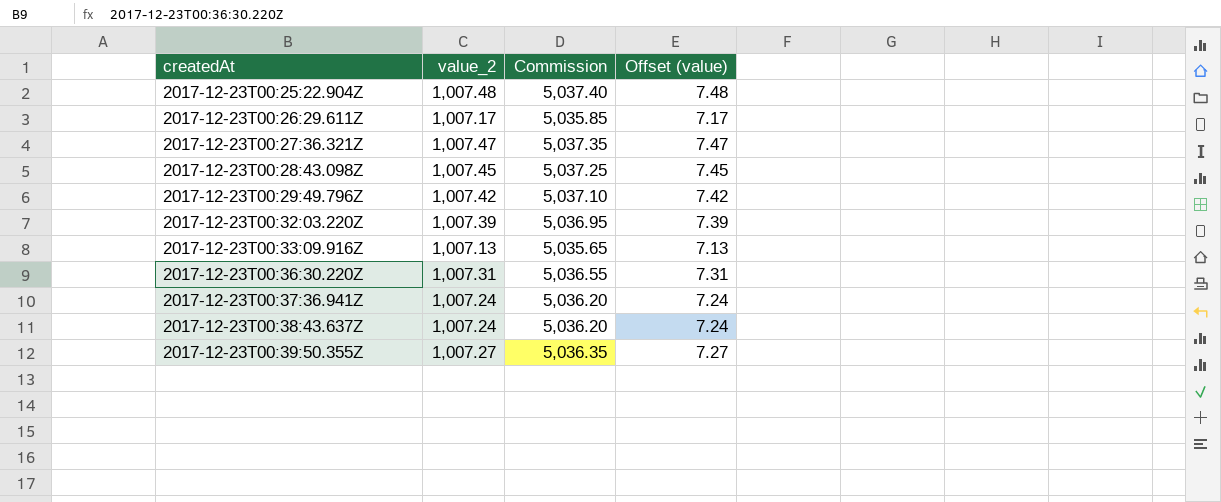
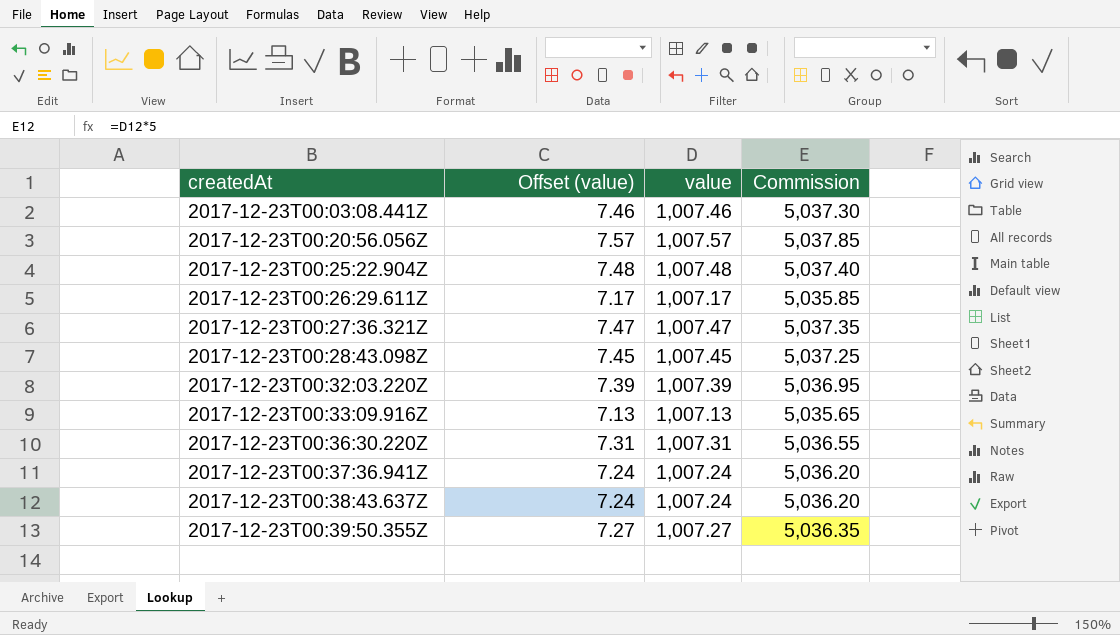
column Offset (value) | position: 4 -> 2
column name: value_2 -> value
row 2017-12-23T00:29:49.796Z: 1,007.42 | 5,037.10 | 7.42 -> none
row 2017-12-23T00:03:08.441Z: none -> 7.46 | 1,007.46 | 5,037.30
row 2017-12-23T00:20:56.056Z: none -> 7.57 | 1,007.57 | 5,037.85

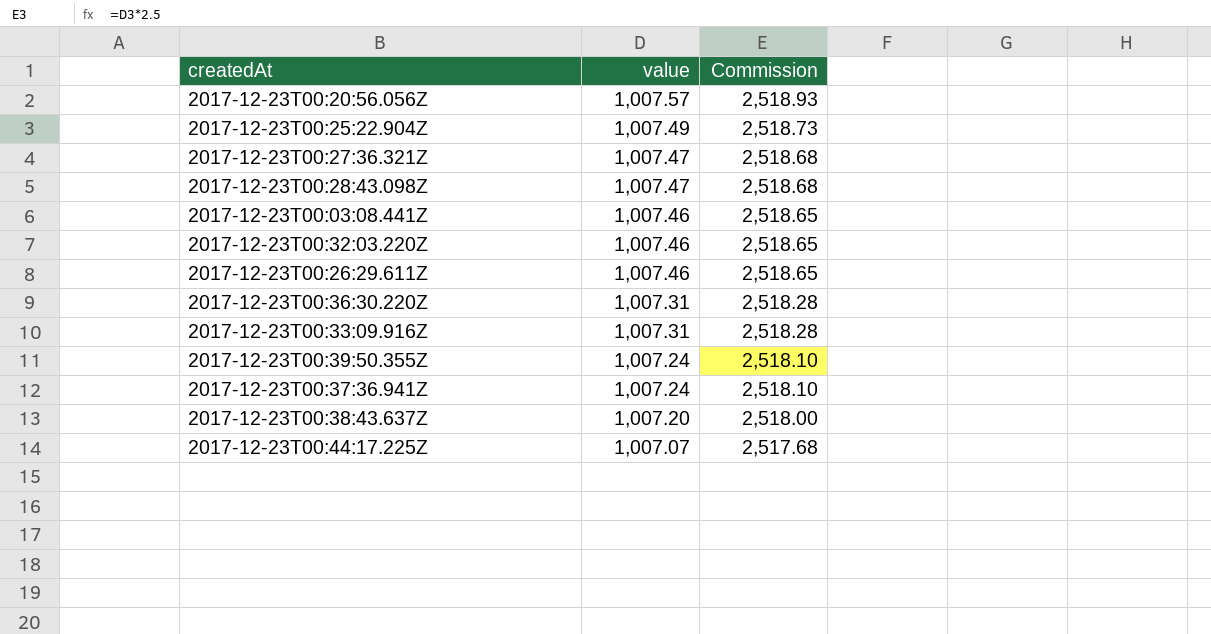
row order: createdAt ascending -> value descending
column Offset (value) | formula: [value] - 1000 -> none
column Commission | formula: [value] * 5 -> [value] * 2.5
2017-12-23T00:25:22.904Z | value: 1,007.48 -> 1,007.49
2017-12-23T00:28:43.098Z | value: 1,007.45 -> 1,007.47
2017-12-23T00:32:03.220Z | value: 1,007.39 -> 1,007.46
2017-12-23T00:26:29.611Z | value: 1,007.17 -> 1,007.46
2017-12-23T00:33:09.916Z | value: 1,007.13 -> 1,007.31
2017-12-23T00:39:50.355Z | value: 1,007.27 -> 1,007.24
2017-12-23T00:38:43.637Z | value: 1,007.24 -> 1,007.20
row 2017-12-23T00:44:17.225Z: none -> 1,007.07 | 2,517.68

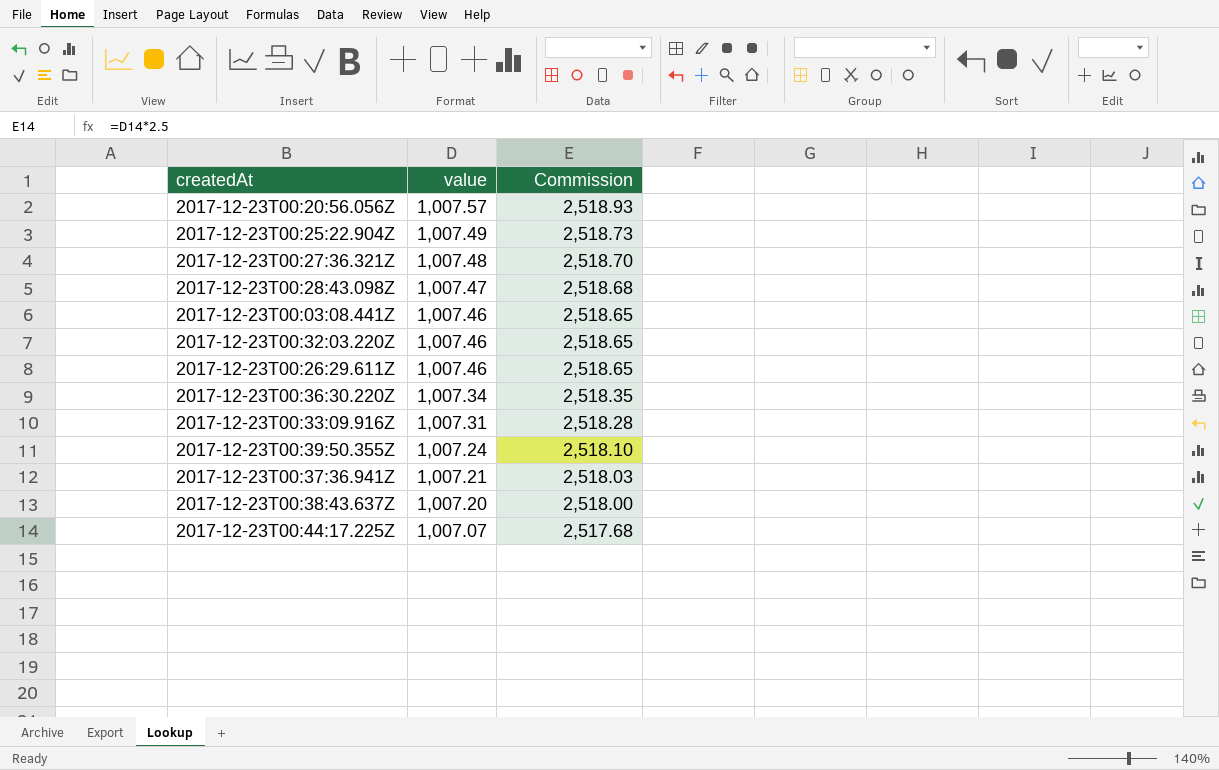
2017-12-23T00:27:36.321Z | value: 1,007.47 -> 1,007.48
2017-12-23T00:27:36.321Z | Commission: 2,518.68 -> 2,518.70
2017-12-23T00:36:30.220Z | value: 1,007.31 -> 1,007.34
2017-12-23T00:36:30.220Z | Commission: 2,518.28 -> 2,518.35
2017-12-23T00:37:36.941Z | value: 1,007.24 -> 1,007.21
2017-12-23T00:37:36.941Z | Commission: 2,518.10 -> 2,518.03

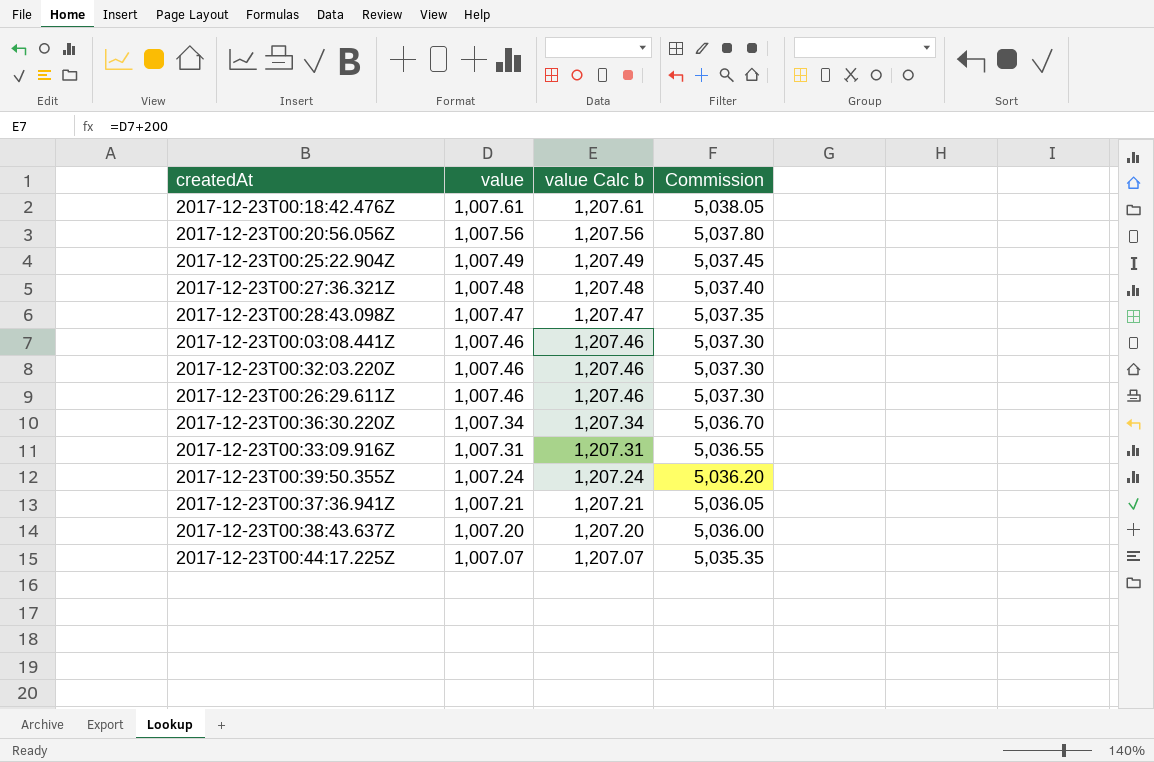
column value Calc b | formula: none -> [value] + 200
column Commission | formula: [value] * 2.5 -> [value] * 5
row 2017-12-23T00:18:42.476Z: none -> 1,007.61 | 1,207.61 | 5,038.05
2017-12-23T00:20:56.056Z | value: 1,007.57 -> 1,007.56

